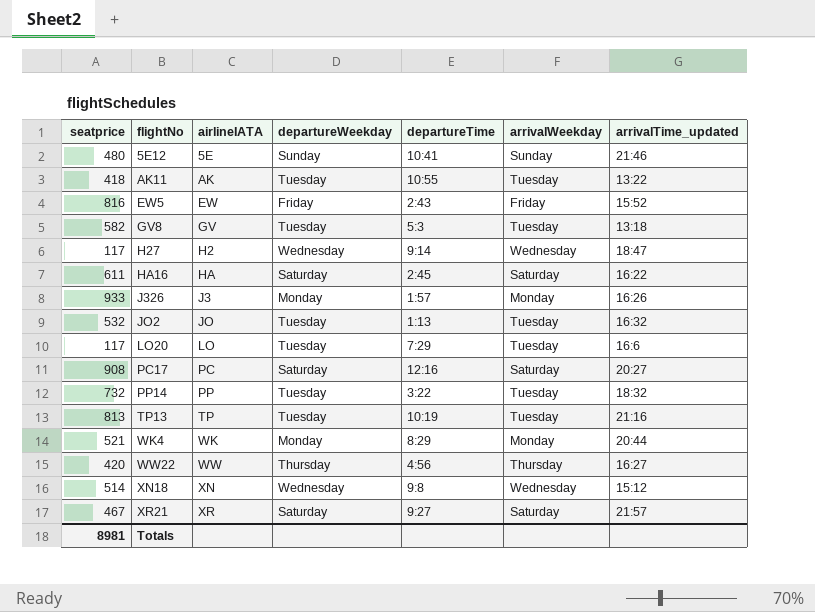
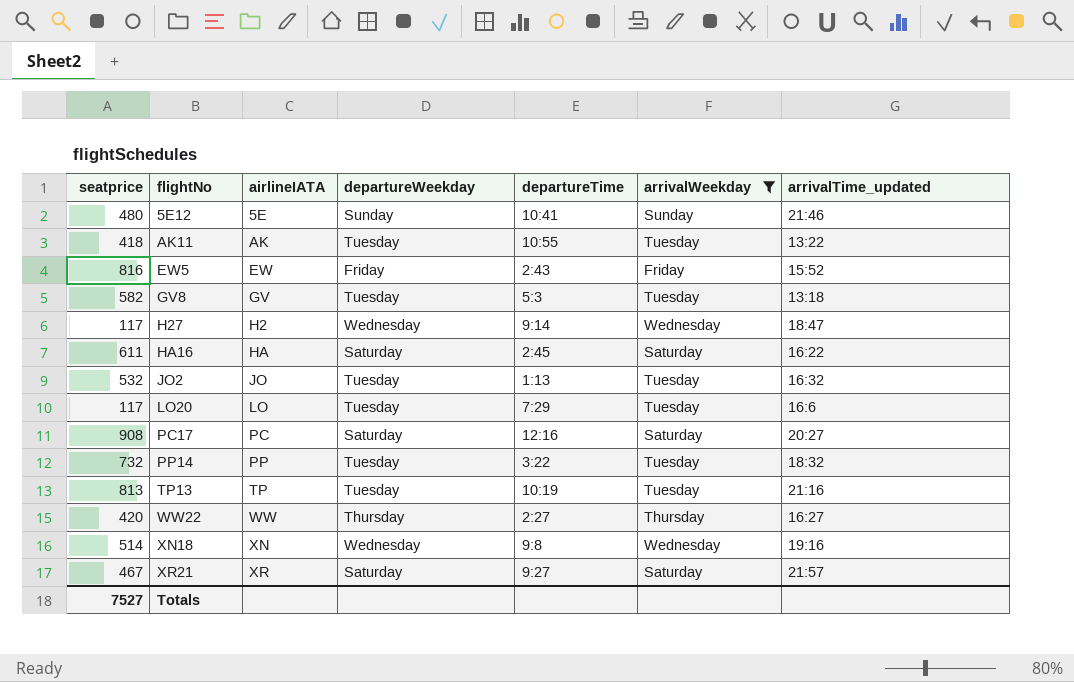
filter: none -> arrivalWeekday != Monday
WW22 | departureTime: 4:56 -> 2:27
XN18 | arrivalTime_updated: 15:12 -> 19:16
Totals | seatprice: 8981 -> 7527

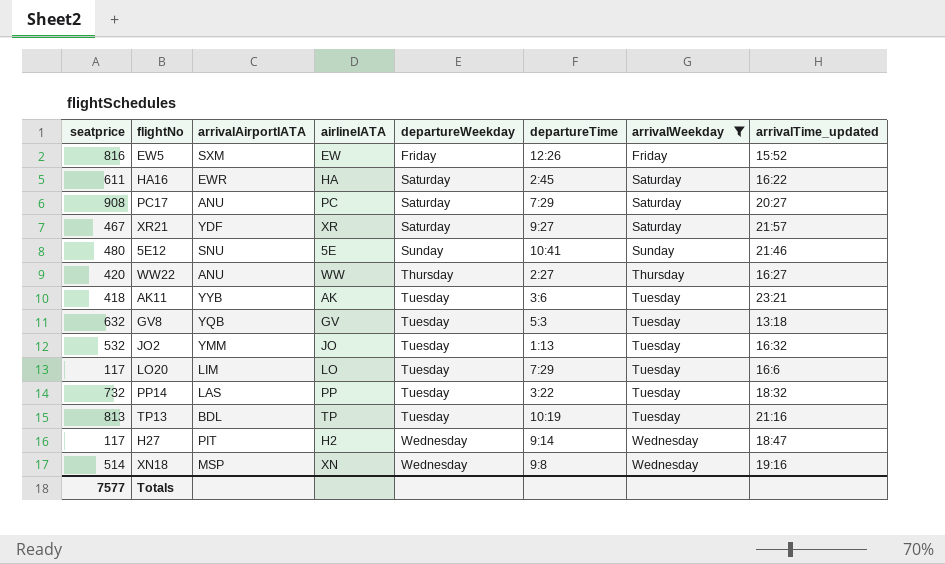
row order: flightNo ascending -> departureWeekday ascending
column arrivalAirportIATA | position: none -> 3
EW5 | departureTime: 2:43 -> 12:26
PC17 | departureTime: 12:16 -> 7:29
AK11 | departureTime: 10:55 -> 3:6
AK11 | arrivalTime_updated: 13:22 -> 23:21
GV8 | seatprice: 582 -> 632
Totals | seatprice: 7527 -> 7577

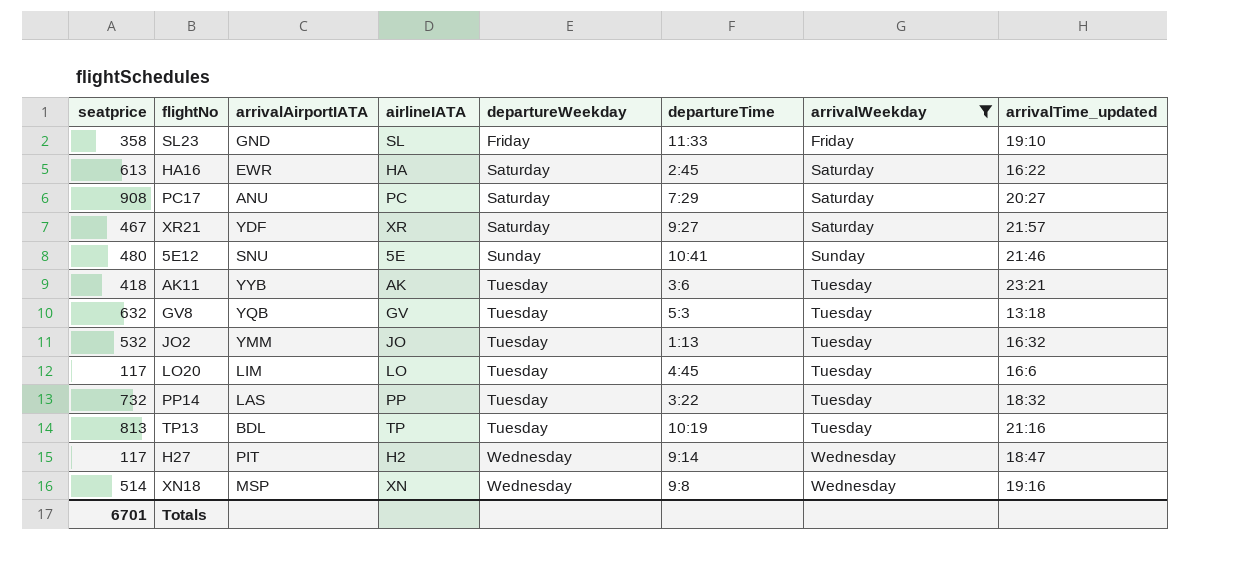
row EW5: 816 | SXM | EW | Friday | 12:26 | Friday | 15:52 -> none
row WW22: 420 | ANU | WW | Thursday | 2:27 | Thursday | 16:27 -> none
row SL23: none -> 358 | GND | SL | Friday | 11:33 | Friday | 19:10
HA16 | seatprice: 611 -> 613
LO20 | departureTime: 7:29 -> 4:45
Totals | seatprice: 7577 -> 6701

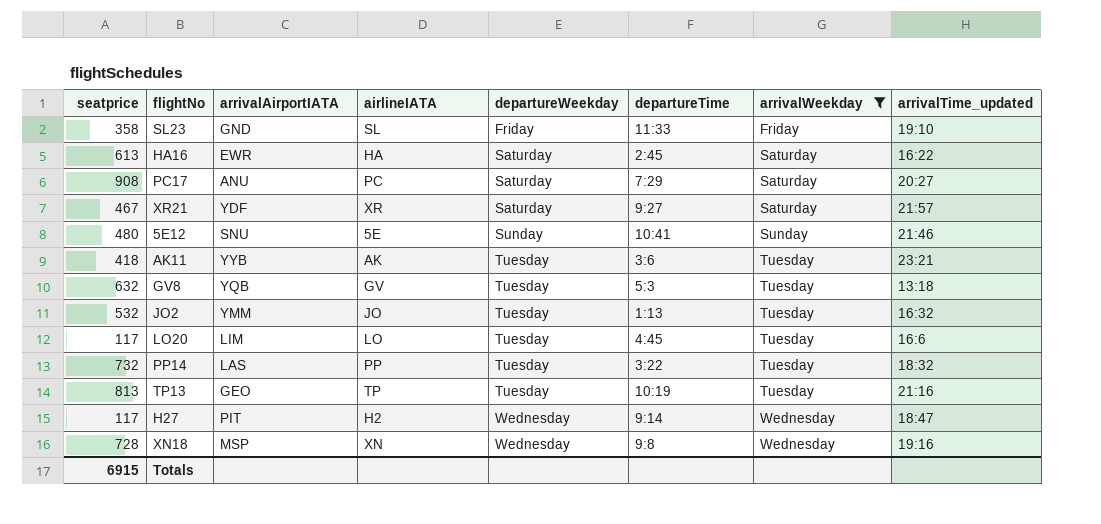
TP13 | arrivalAirportIATA: BDL -> GEO
XN18 | seatprice: 514 -> 728
Totals | seatprice: 6701 -> 6915

